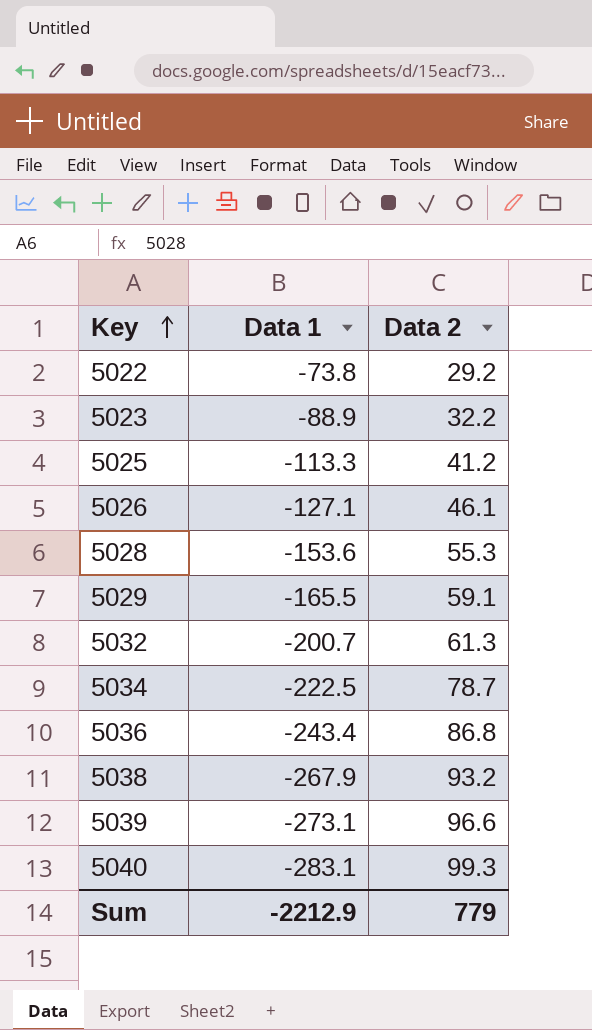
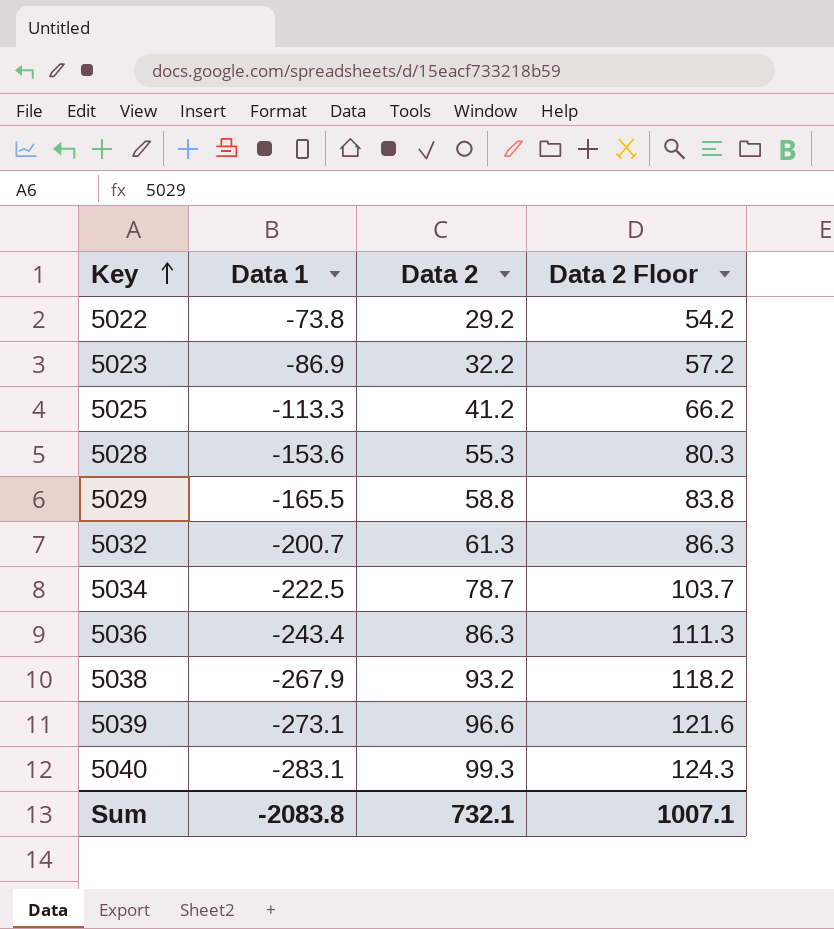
column Data 2 Floor | formula: none -> [Data 2] + 25
row 5026: -127.1 | 46.1 -> none
5023 | Data 1: -88.9 -> -86.9
5029 | Data 2: 59.1 -> 58.8
5036 | Data 2: 86.8 -> 86.3
Sum | Data 1: -2212.9 -> -2083.8
Sum | Data 2: 779 -> 732.1

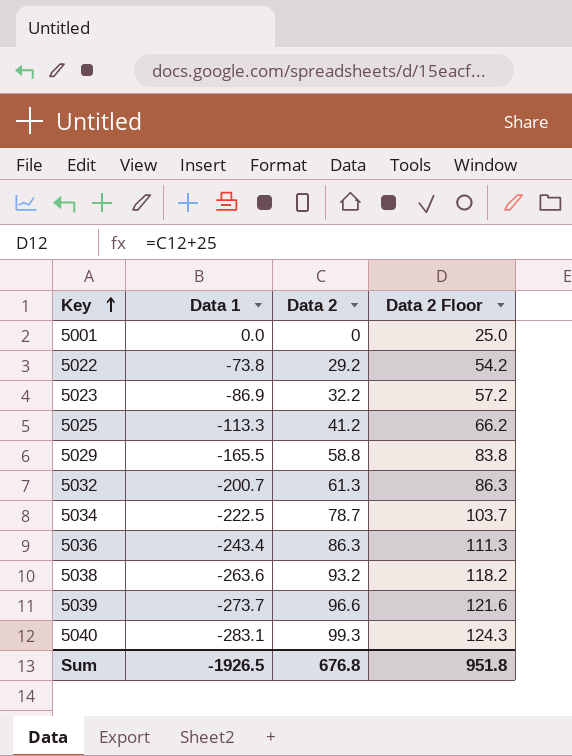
row 5028: -153.6 | 55.3 | 80.3 -> none
row 5001: none -> 0.0 | 0 | 25.0
5038 | Data 1: -267.9 -> -263.6
5039 | Data 1: -273.1 -> -273.7
Sum | Data 1: -2083.8 -> -1926.5
Sum | Data 2: 732.1 -> 676.8
Sum | Data 2 Floor: 1007.1 -> 951.8

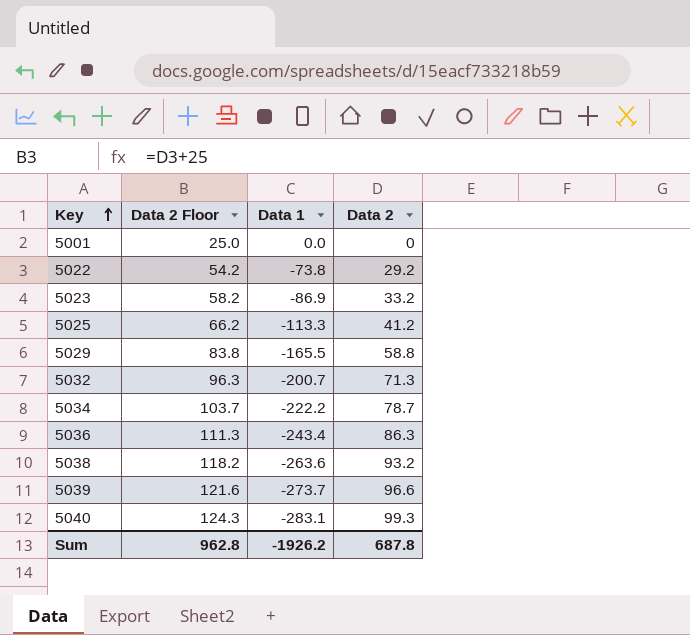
column Data 2 Floor | position: 4 -> 2
5023 | Data 2 Floor: 57.2 -> 58.2
5023 | Data 2: 32.2 -> 33.2
5032 | Data 2 Floor: 86.3 -> 96.3
5032 | Data 2: 61.3 -> 71.3
5034 | Data 1: -222.5 -> -222.2
Sum | Data 2 Floor: 951.8 -> 962.8
Sum | Data 1: -1926.5 -> -1926.2
Sum | Data 2: 676.8 -> 687.8

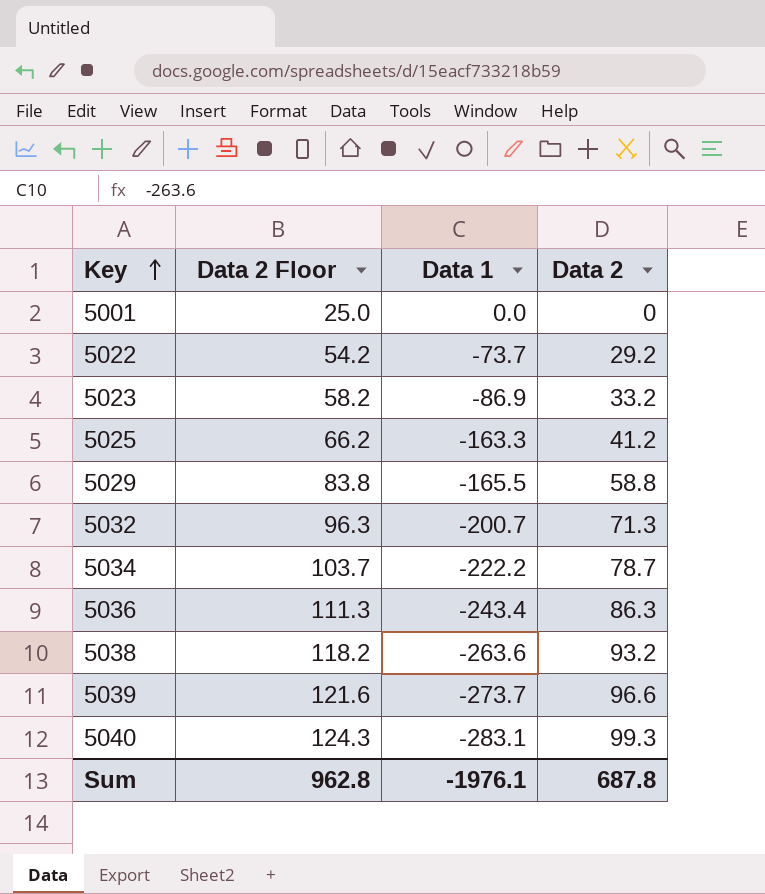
5022 | Data 1: -73.8 -> -73.7
5025 | Data 1: -113.3 -> -163.3
Sum | Data 1: -1926.2 -> -1976.1

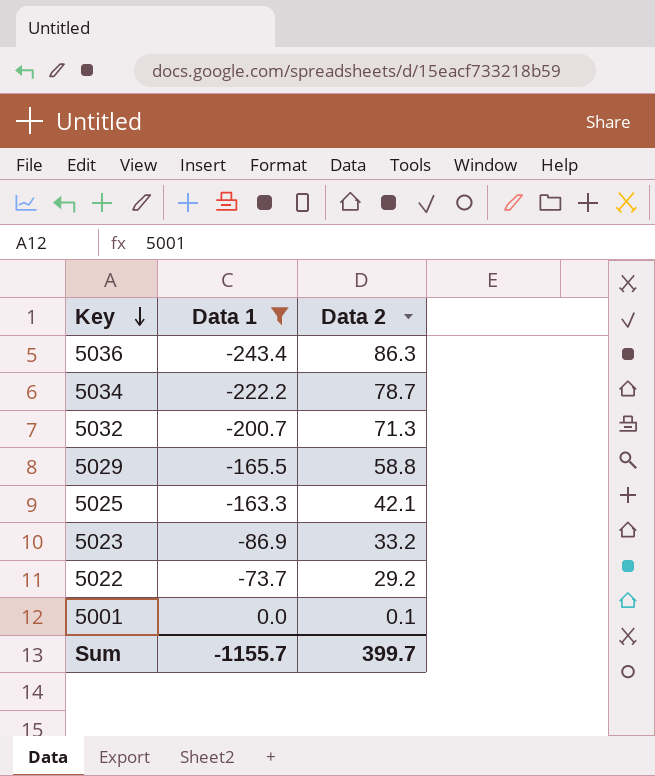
filter: none -> Data 1 >= -243.4
row order: Key ascending -> Key descending
column Data 2 Floor | formula: [Data 2] + 25 -> none
5025 | Data 2: 41.2 -> 42.1
5001 | Data 2: 0 -> 0.1
Sum | Data 1: -1976.1 -> -1155.7
Sum | Data 2: 687.8 -> 399.7

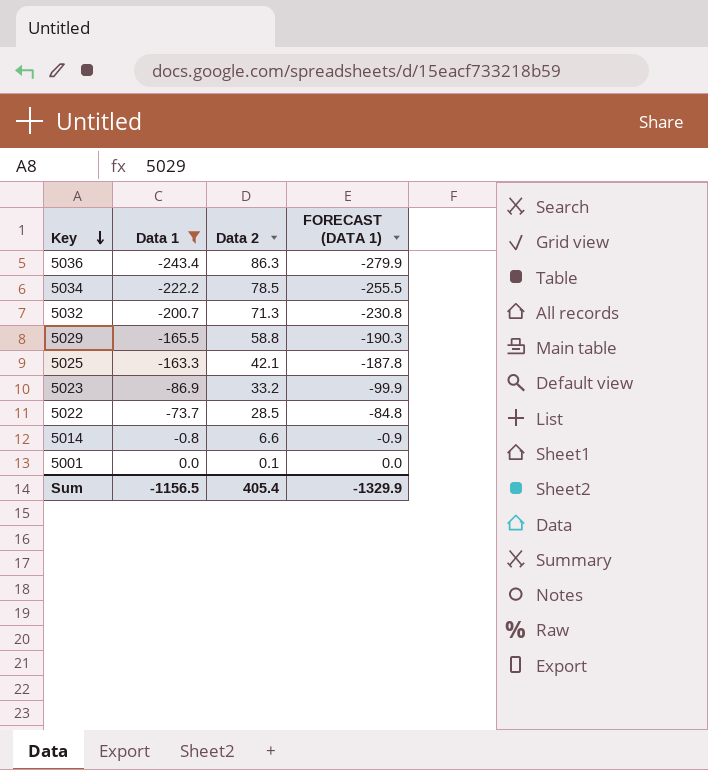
column FORECAST (DATA 1) | formula: none -> [Data 1] * 1.15
5034 | Data 2: 78.7 -> 78.5
5022 | Data 2: 29.2 -> 28.5
row 5014: none -> -0.8 | 6.6 | -0.9
Sum | Data 1: -1155.7 -> -1156.5
Sum | Data 2: 399.7 -> 405.4

